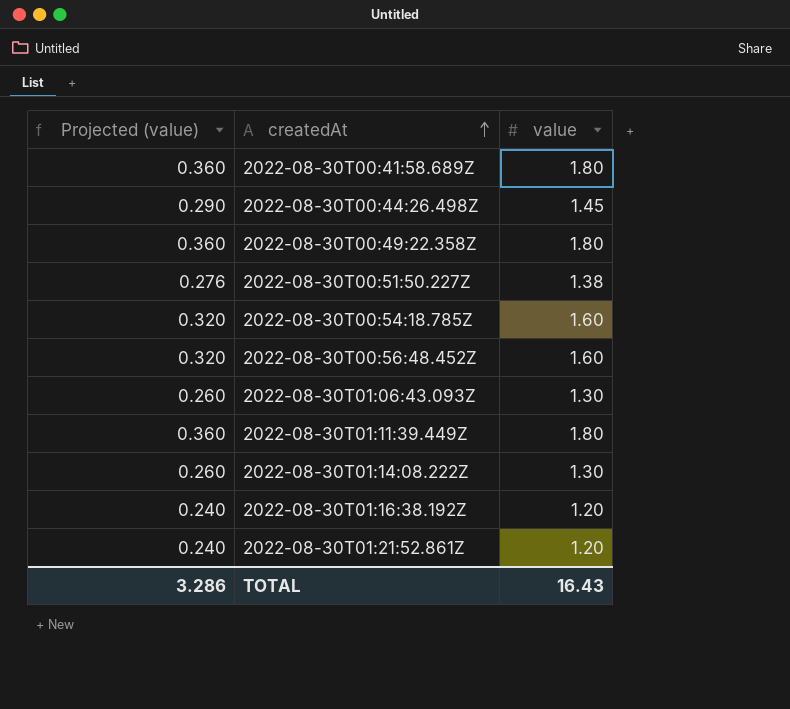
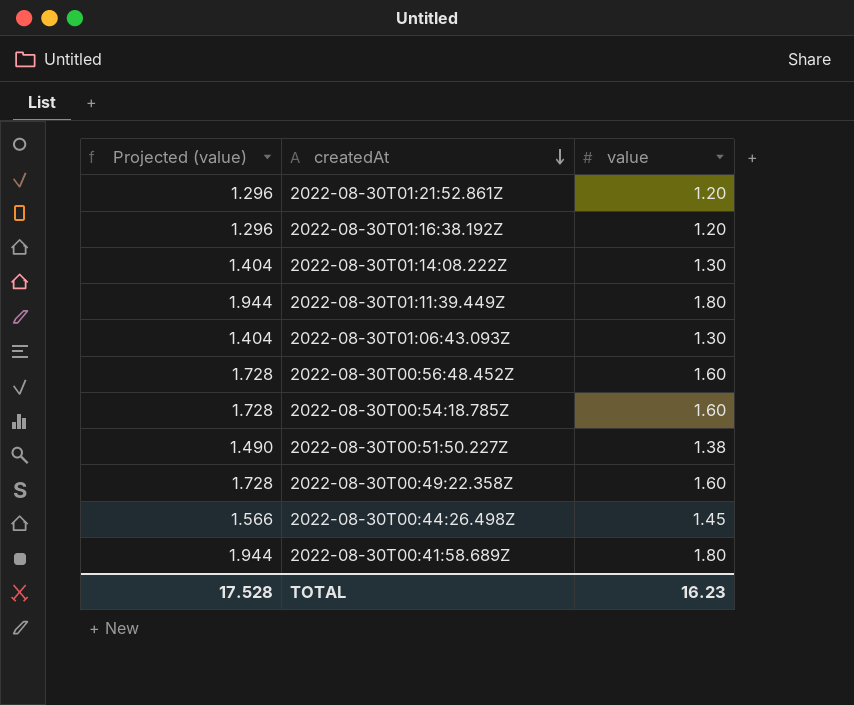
row order: createdAt ascending -> createdAt descending
column Projected (value) | formula: [value] * 0.2 -> [value] * 1.08
2022-08-30T00:49:22.358Z | value: 1.80 -> 1.60
TOTAL | Projected (value): 3.286 -> 17.528
TOTAL | value: 16.43 -> 16.23

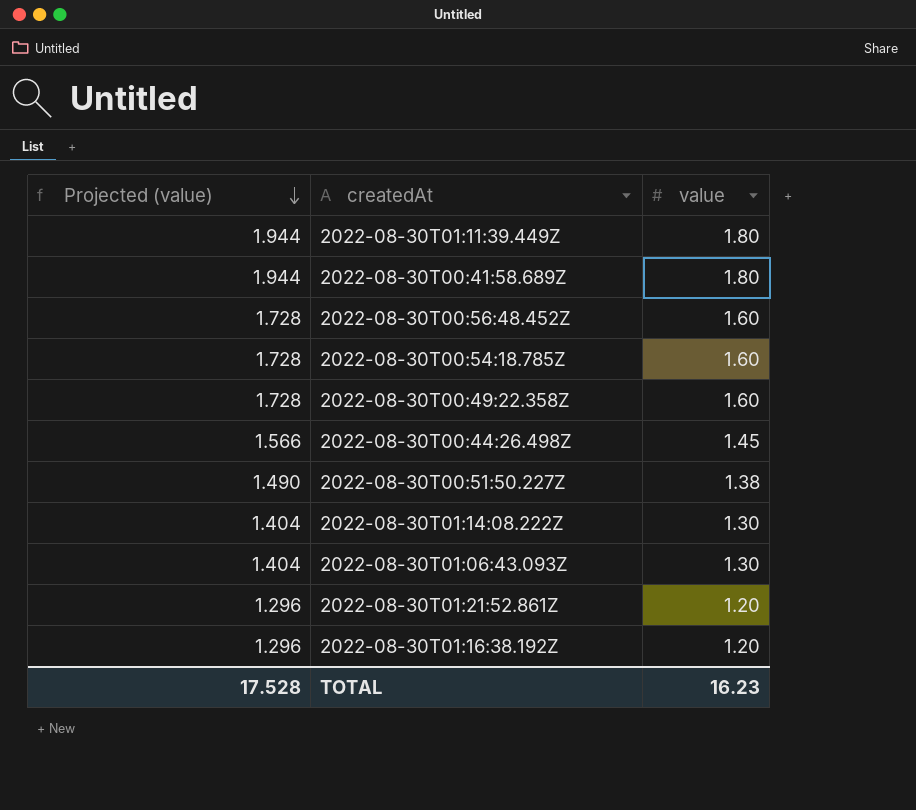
row order: createdAt descending -> Projected (value) descending

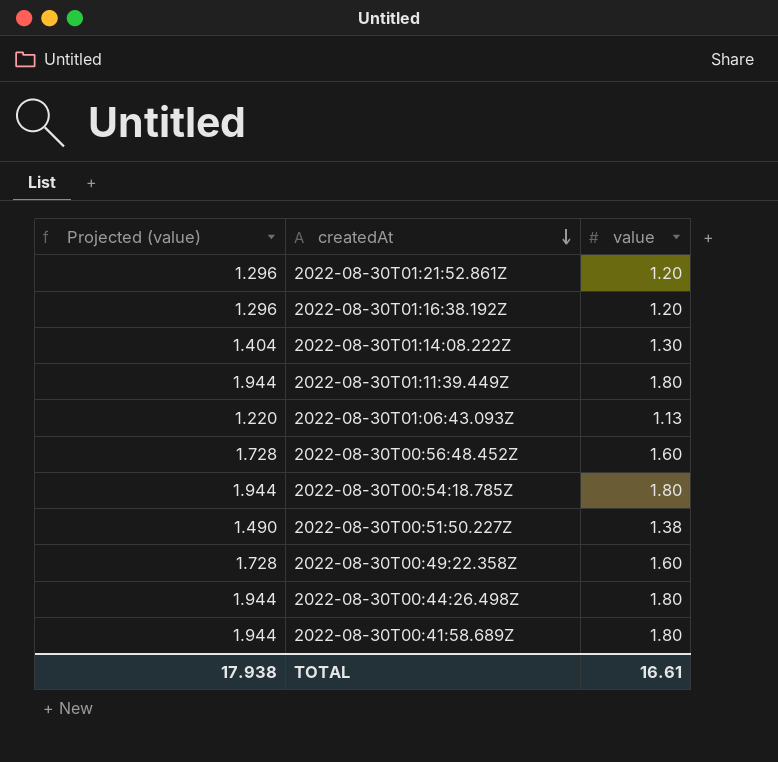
row order: Projected (value) descending -> createdAt descending
2022-08-30T01:06:43.093Z | Projected (value): 1.404 -> 1.220
2022-08-30T01:06:43.093Z | value: 1.30 -> 1.13
2022-08-30T00:54:18.785Z | Projected (value): 1.728 -> 1.944
2022-08-30T00:54:18.785Z | value: 1.60 -> 1.80
2022-08-30T00:44:26.498Z | Projected (value): 1.566 -> 1.944
2022-08-30T00:44:26.498Z | value: 1.45 -> 1.80
TOTAL | Projected (value): 17.528 -> 17.938
TOTAL | value: 16.23 -> 16.61

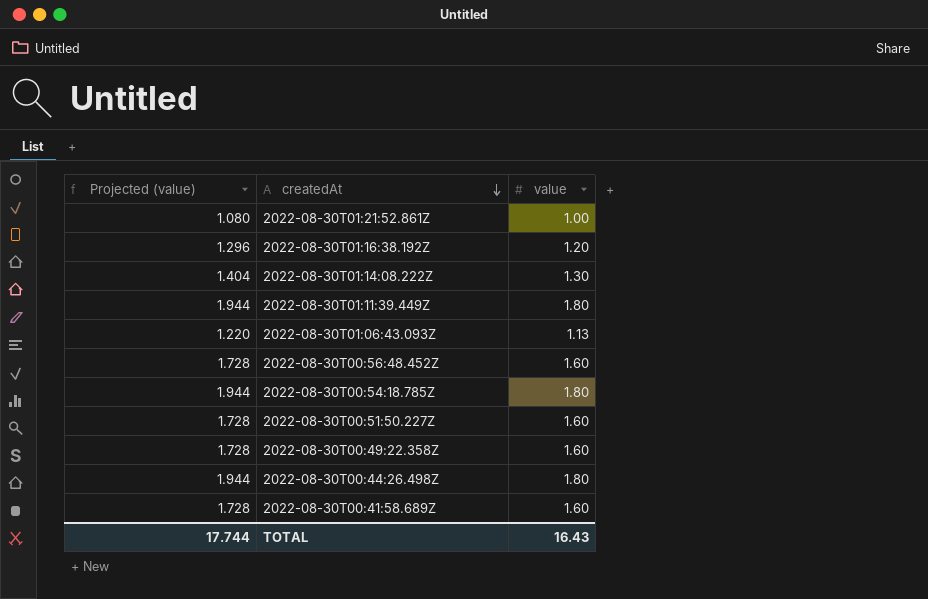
2022-08-30T01:21:52.861Z | Projected (value): 1.296 -> 1.080
2022-08-30T01:21:52.861Z | value: 1.20 -> 1.00
2022-08-30T00:51:50.227Z | Projected (value): 1.490 -> 1.728
2022-08-30T00:51:50.227Z | value: 1.38 -> 1.60
2022-08-30T00:41:58.689Z | Projected (value): 1.944 -> 1.728
2022-08-30T00:41:58.689Z | value: 1.80 -> 1.60
TOTAL | Projected (value): 17.938 -> 17.744
TOTAL | value: 16.61 -> 16.43

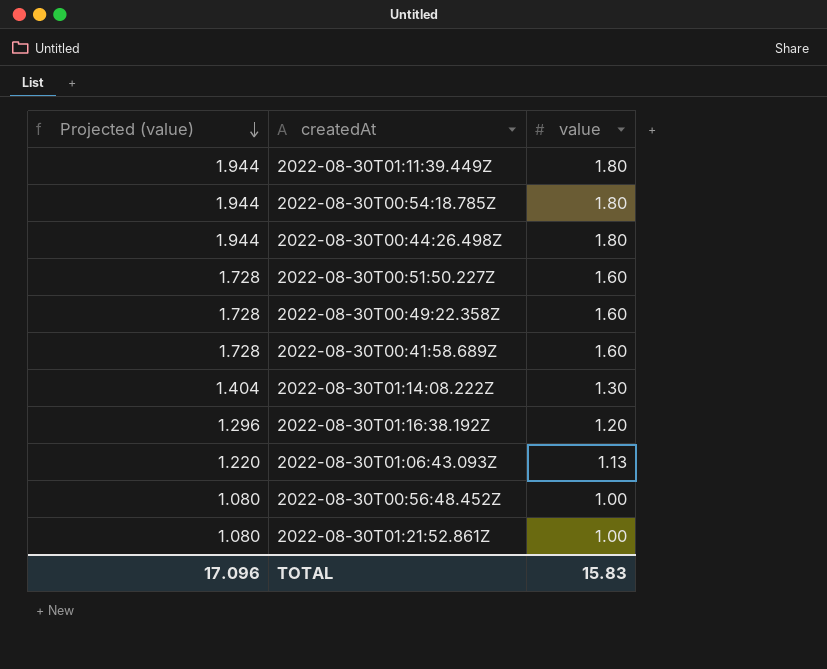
row order: createdAt descending -> Projected (value) descending
2022-08-30T00:56:48.452Z | Projected (value): 1.728 -> 1.080
2022-08-30T00:56:48.452Z | value: 1.60 -> 1.00
TOTAL | Projected (value): 17.744 -> 17.096
TOTAL | value: 16.43 -> 15.83

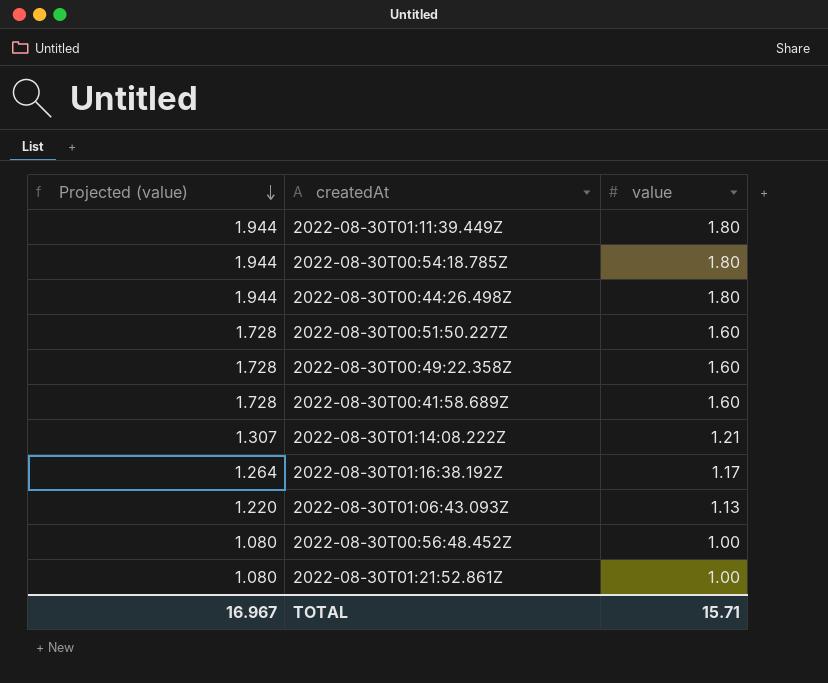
2022-08-30T01:14:08.222Z | Projected (value): 1.404 -> 1.307
2022-08-30T01:14:08.222Z | value: 1.30 -> 1.21
2022-08-30T01:16:38.192Z | Projected (value): 1.296 -> 1.264
2022-08-30T01:16:38.192Z | value: 1.20 -> 1.17
TOTAL | Projected (value): 17.096 -> 16.967
TOTAL | value: 15.83 -> 15.71

